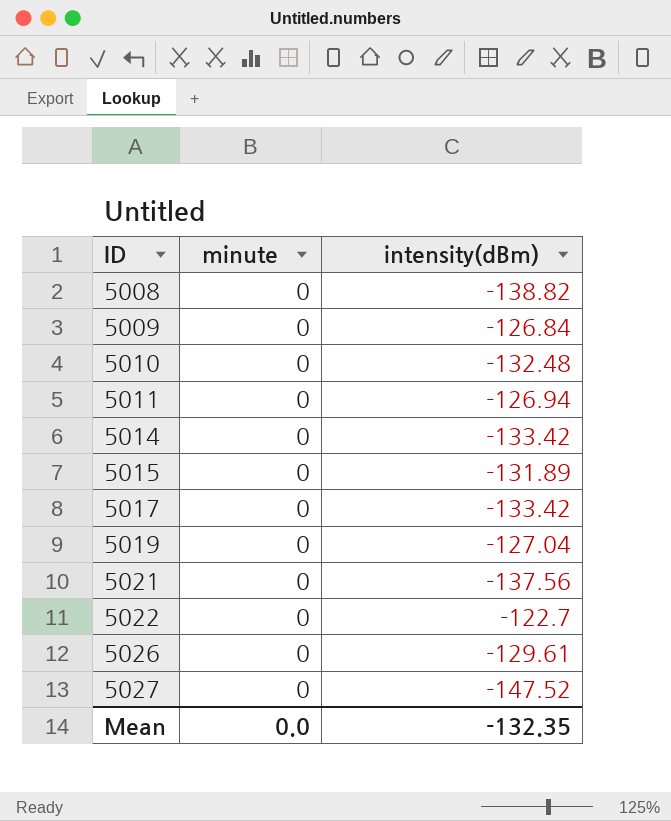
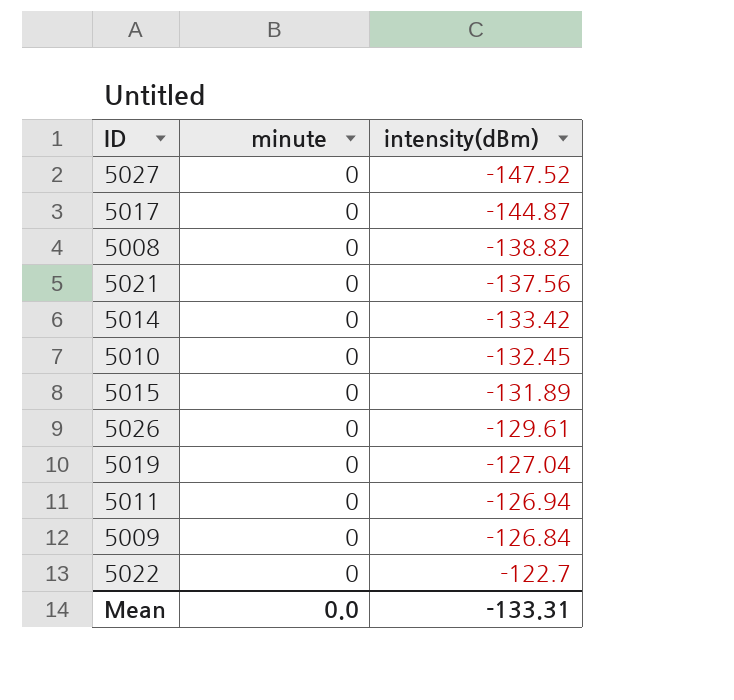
row order: ID ascending -> intensity(dBm) ascending
5017 | intensity(dBm): -133.42 -> -144.87
5010 | intensity(dBm): -132.48 -> -132.45
Mean | intensity(dBm): -132.35 -> -133.31

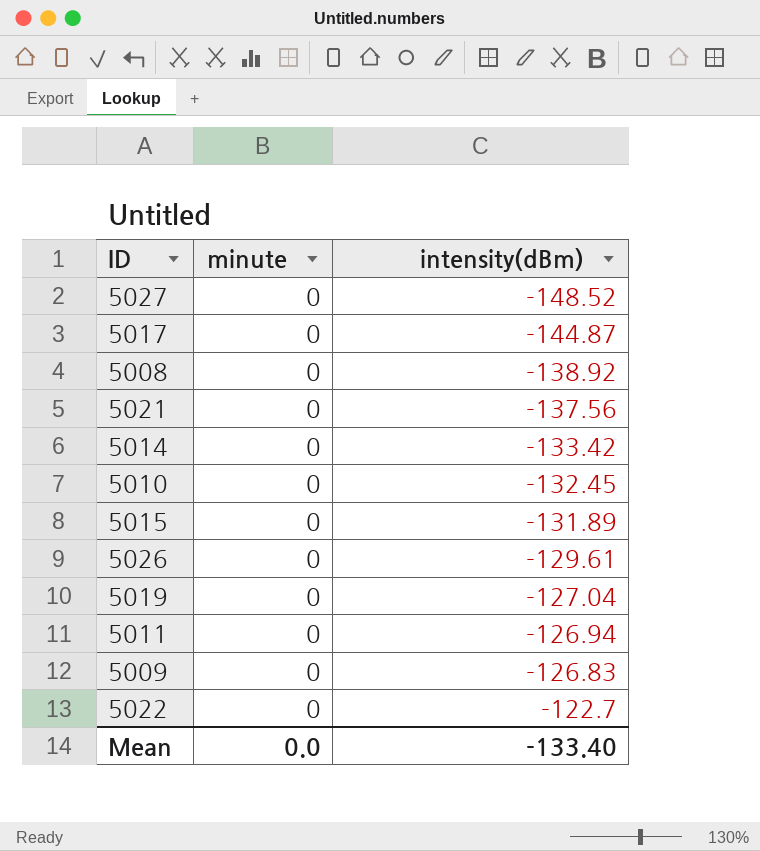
5027 | intensity(dBm): -147.52 -> -148.52
5008 | intensity(dBm): -138.82 -> -138.92
5009 | intensity(dBm): -126.84 -> -126.83
Mean | intensity(dBm): -133.31 -> -133.40

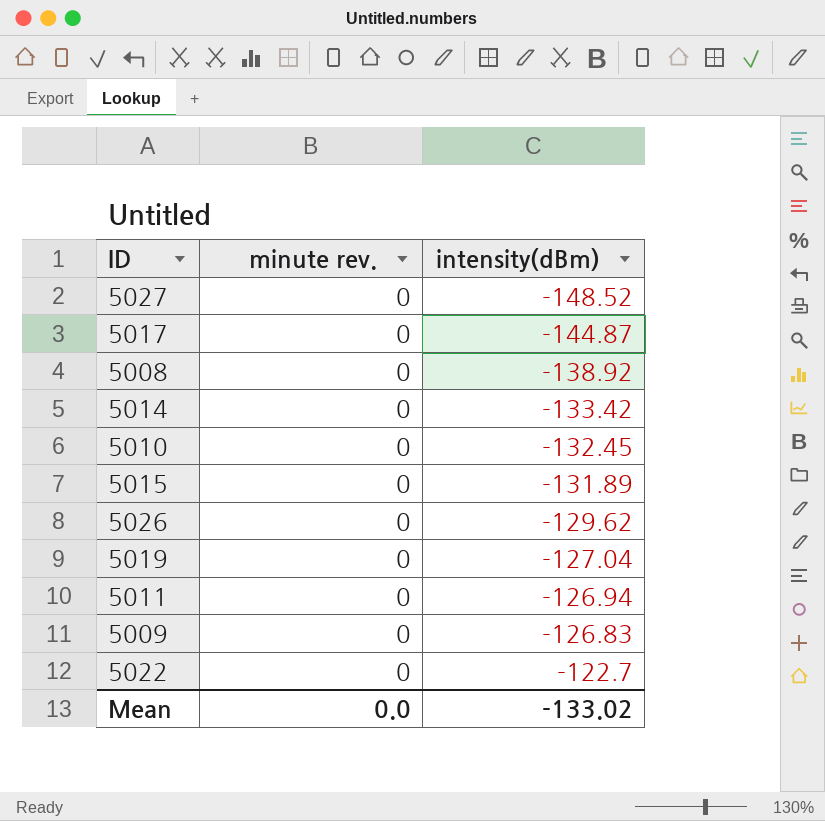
column name: minute -> minute rev.
row 5021: 0 | -137.56 -> none
5026 | intensity(dBm): -129.61 -> -129.62
Mean | intensity(dBm): -133.40 -> -133.02

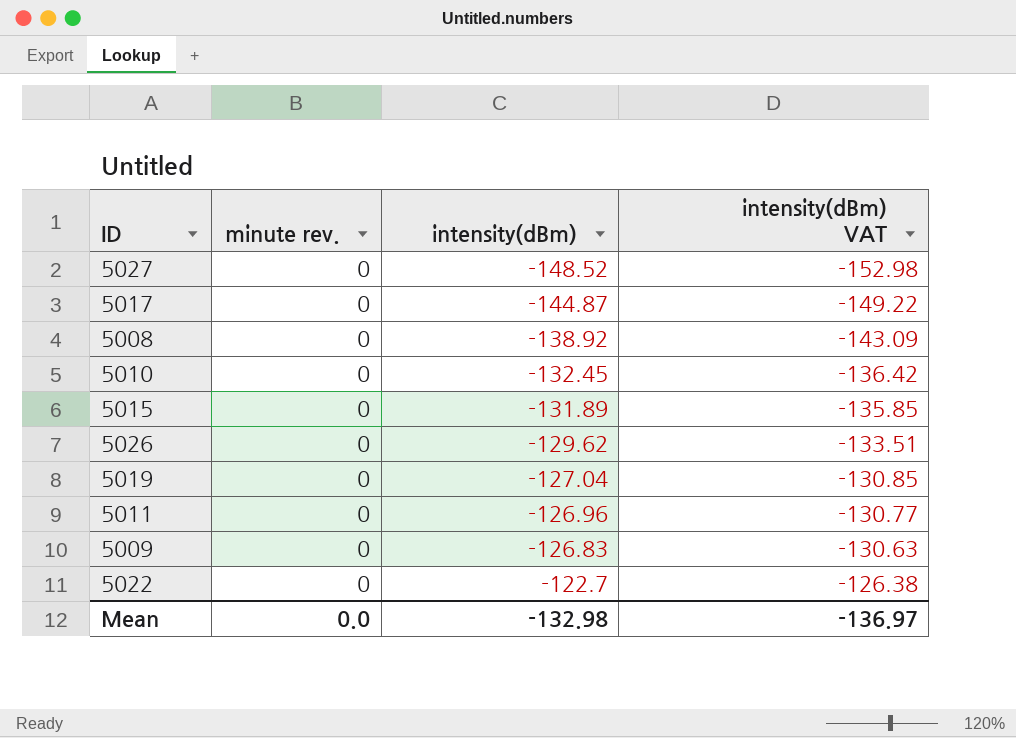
column intensity(dBm) VAT | formula: none -> [intensity(dBm)] * 1.03
row 5014: 0 | -133.42 -> none
5011 | intensity(dBm): -126.94 -> -126.96
Mean | intensity(dBm): -133.02 -> -132.98

